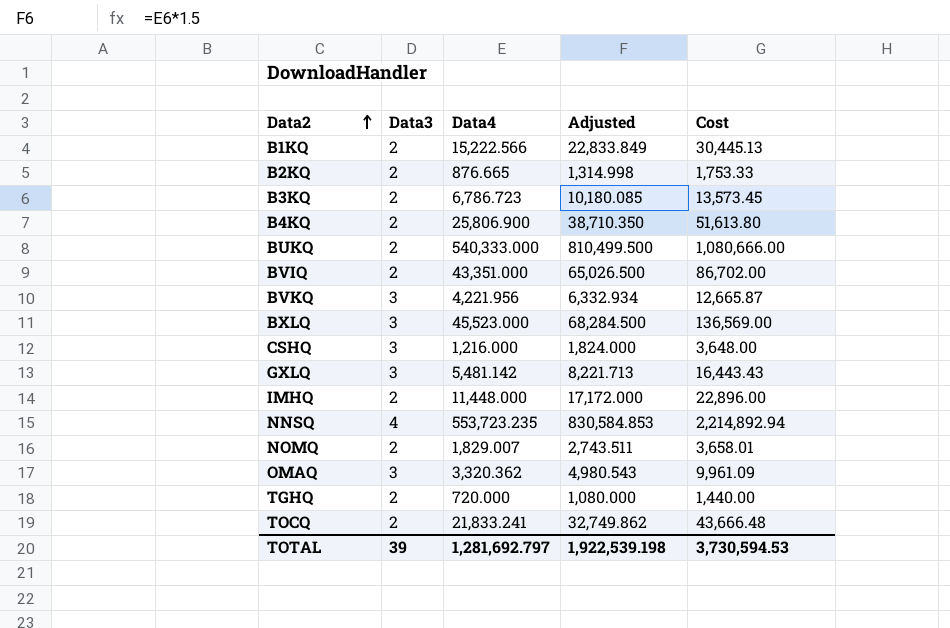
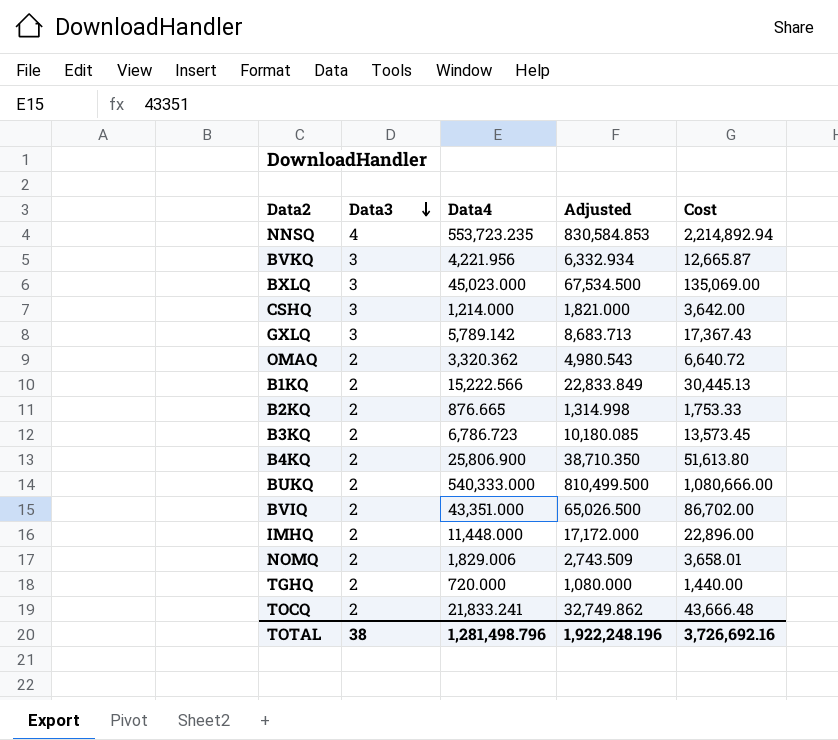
row order: Data2 ascending -> Data3 descending
BXLQ | Data4: 45,523.000 -> 45,023.000
BXLQ | Adjusted: 68,284.500 -> 67,534.500
BXLQ | Cost: 136,569.00 -> 135,069.00
CSHQ | Data4: 1,216.000 -> 1,214.000
CSHQ | Adjusted: 1,824.000 -> 1,821.000
CSHQ | Cost: 3,648.00 -> 3,642.00
GXLQ | Data4: 5,481.142 -> 5,789.142
GXLQ | Adjusted: 8,221.713 -> 8,683.713
GXLQ | Cost: 16,443.43 -> 17,367.43
OMAQ | Data3: 3 -> 2
OMAQ | Cost: 9,961.09 -> 6,640.72
NOMQ | Data4: 1,829.007 -> 1,829.006
NOMQ | Adjusted: 2,743.511 -> 2,743.509
TOTAL | Data3: 39 -> 38
TOTAL | Data4: 1,281,692.797 -> 1,281,498.796
TOTAL | Adjusted: 1,922,539.198 -> 1,922,248.196
TOTAL | Cost: 3,730,594.53 -> 3,726,692.16

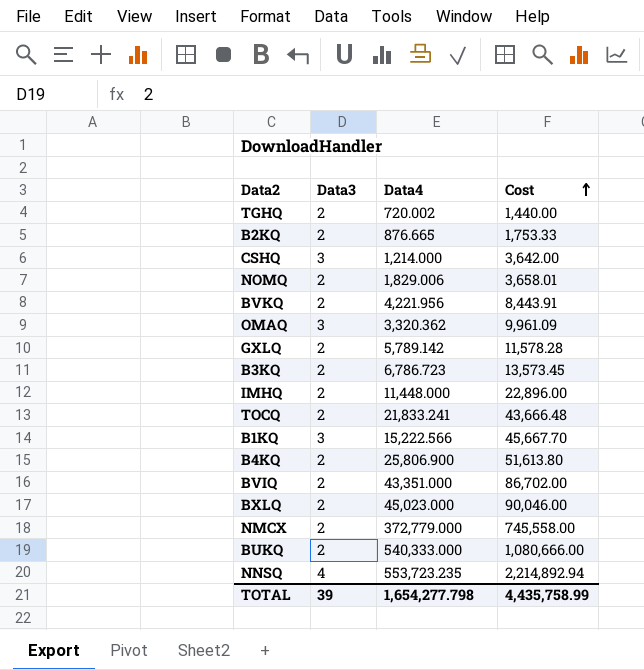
row order: Data3 descending -> Cost ascending
column Adjusted | formula: [Data4] * 1.5 -> none
TGHQ | Data4: 720.000 -> 720.002
BVKQ | Data3: 3 -> 2
BVKQ | Cost: 12,665.87 -> 8,443.91
OMAQ | Data3: 2 -> 3
OMAQ | Cost: 6,640.72 -> 9,961.09
GXLQ | Data3: 3 -> 2
GXLQ | Cost: 17,367.43 -> 11,578.28
B1KQ | Data3: 2 -> 3
B1KQ | Cost: 30,445.13 -> 45,667.70
BXLQ | Data3: 3 -> 2
BXLQ | Cost: 135,069.00 -> 90,046.00
row NMCX: none -> 2 | 372,779.000 | 745,558.00
TOTAL | Data3: 38 -> 39
TOTAL | Data4: 1,281,498.796 -> 1,654,277.798
TOTAL | Cost: 3,726,692.16 -> 4,435,758.99

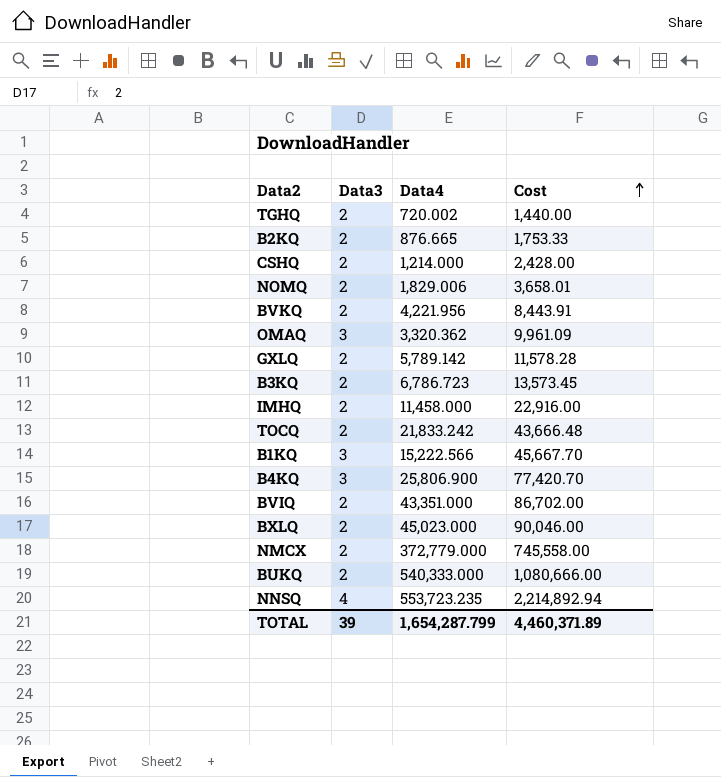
CSHQ | Data3: 3 -> 2
CSHQ | Cost: 3,642.00 -> 2,428.00
IMHQ | Data4: 11,448.000 -> 11,458.000
IMHQ | Cost: 22,896.00 -> 22,916.00
TOCQ | Data4: 21,833.241 -> 21,833.242
B4KQ | Data3: 2 -> 3
B4KQ | Cost: 51,613.80 -> 77,420.70
TOTAL | Data4: 1,654,277.798 -> 1,654,287.799
TOTAL | Cost: 4,435,758.99 -> 4,460,371.89

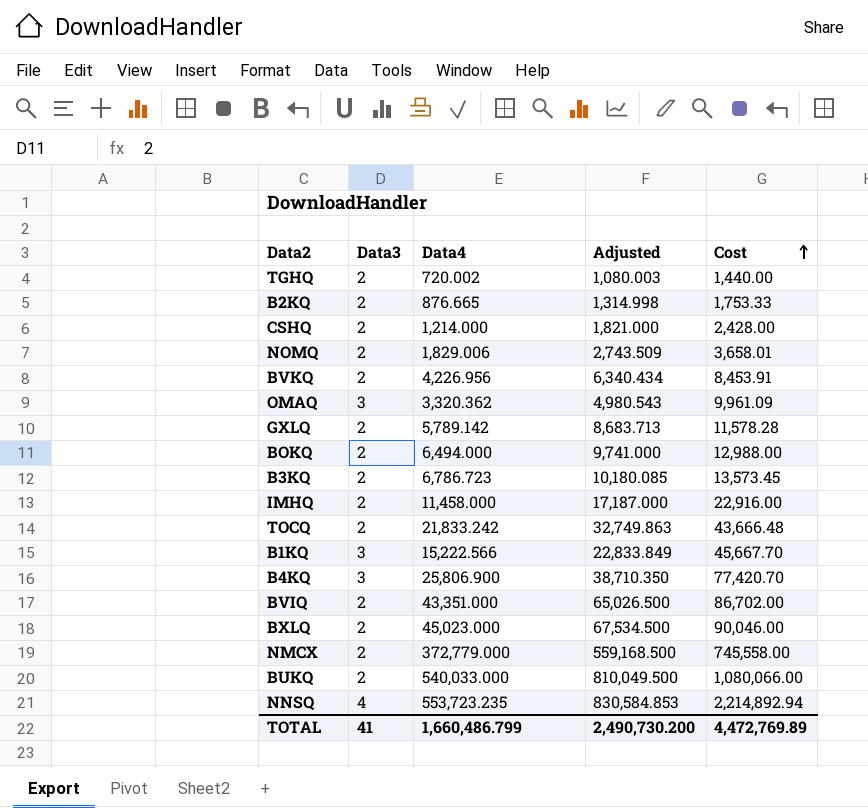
column Adjusted | formula: none -> [Data4] * 1.5
BVKQ | Data4: 4,221.956 -> 4,226.956
BVKQ | Cost: 8,443.91 -> 8,453.91
row BOKQ: none -> 2 | 6,494.000 | 9,741.000 | 12,988.00
BUKQ | Data4: 540,333.000 -> 540,033.000
BUKQ | Cost: 1,080,666.00 -> 1,080,066.00
TOTAL | Data3: 39 -> 41
TOTAL | Data4: 1,654,287.799 -> 1,660,486.799
TOTAL | Cost: 4,460,371.89 -> 4,472,769.89

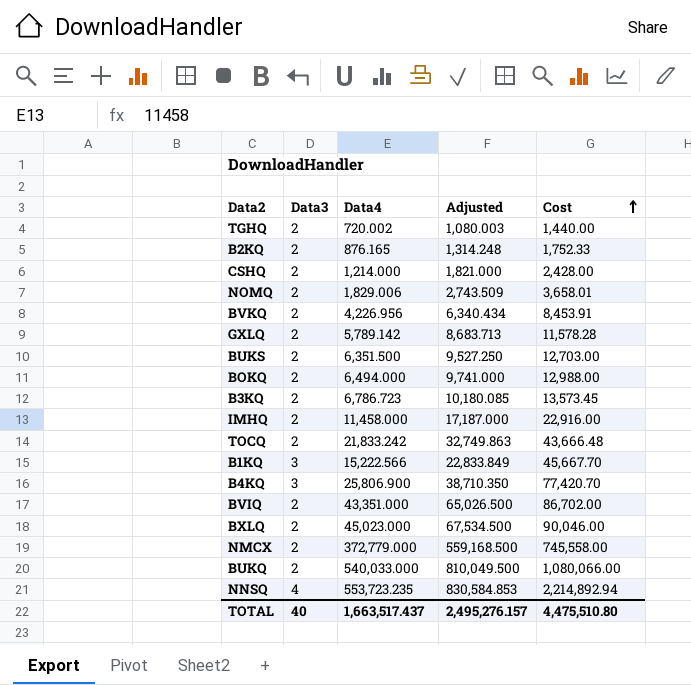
row OMAQ: 3 | 3,320.362 | 4,980.543 | 9,961.09 -> none
B2KQ | Data4: 876.665 -> 876.165
B2KQ | Adjusted: 1,314.998 -> 1,314.248
B2KQ | Cost: 1,753.33 -> 1,752.33
row BUKS: none -> 2 | 6,351.500 | 9,527.250 | 12,703.00
TOTAL | Data3: 41 -> 40
TOTAL | Data4: 1,660,486.799 -> 1,663,517.437
TOTAL | Adjusted: 2,490,730.200 -> 2,495,276.157
TOTAL | Cost: 4,472,769.89 -> 4,475,510.80

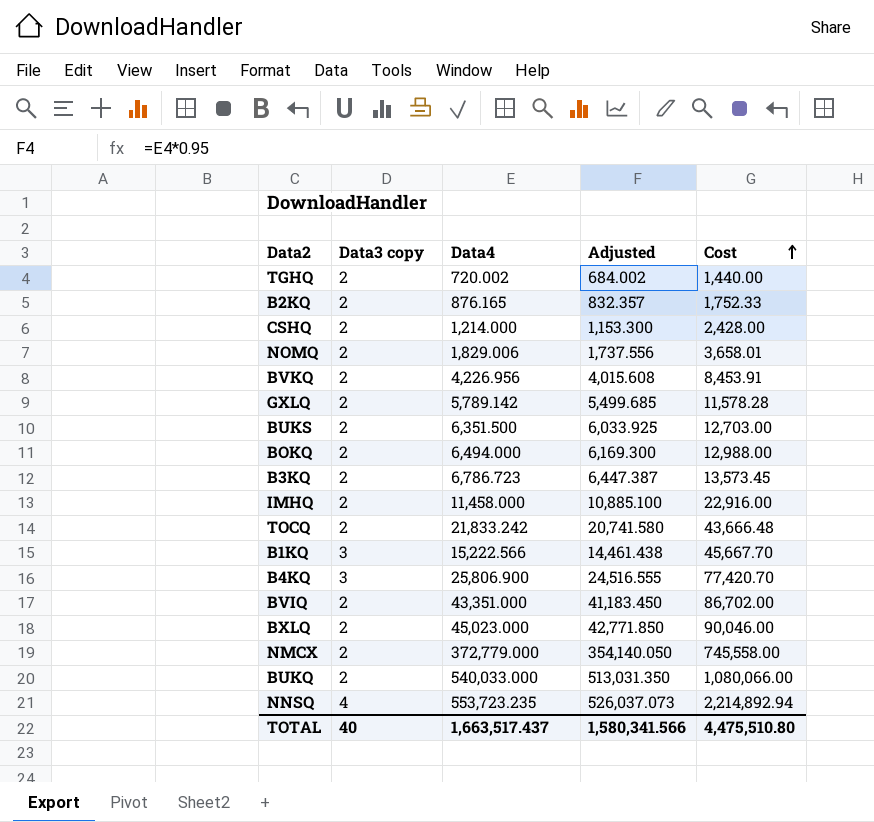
column name: Data3 -> Data3 copy
column Adjusted | formula: [Data4] * 1.5 -> [Data4] * 0.95
TOTAL | Adjusted: 2,495,276.157 -> 1,580,341.566

